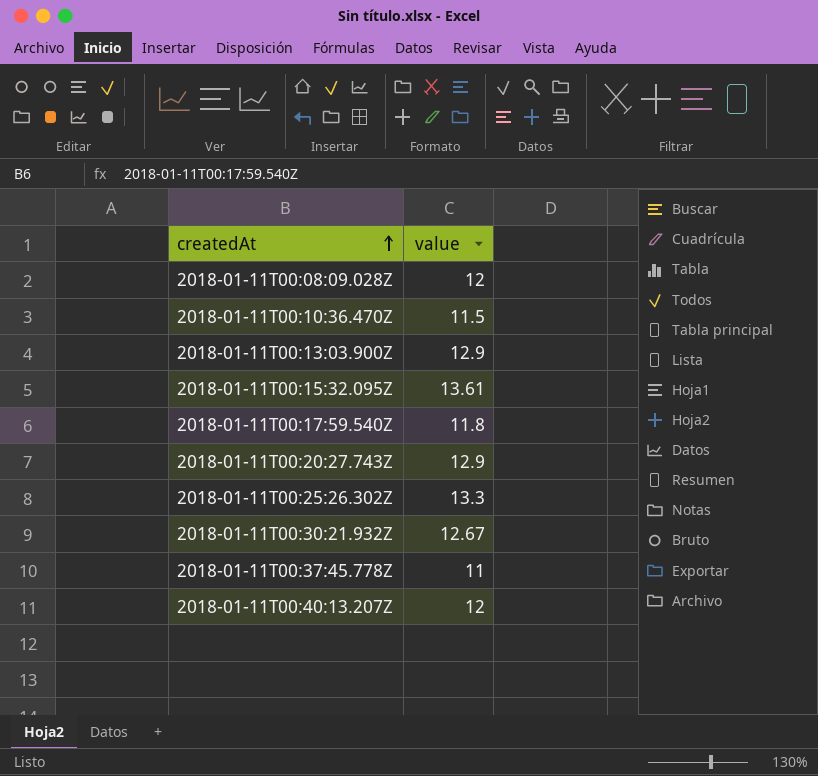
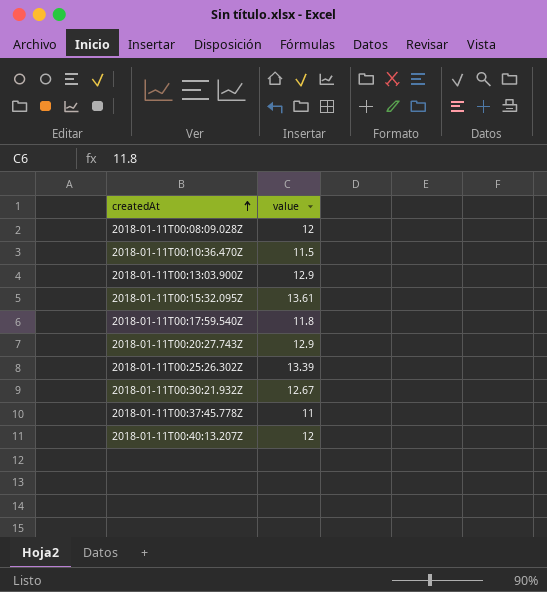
2018-01-11T00:25:26.302Z | value: 13.3 -> 13.39

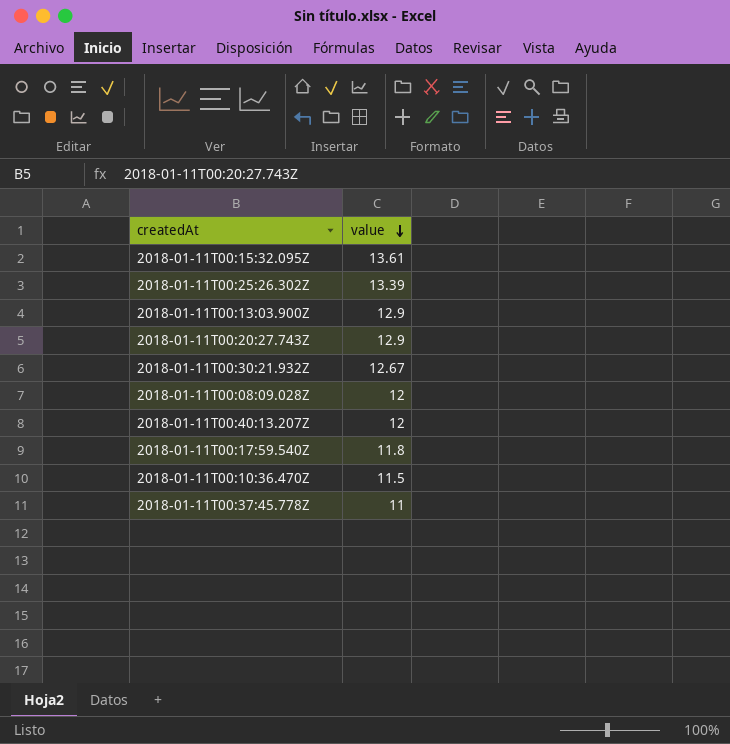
row order: createdAt ascending -> value descending

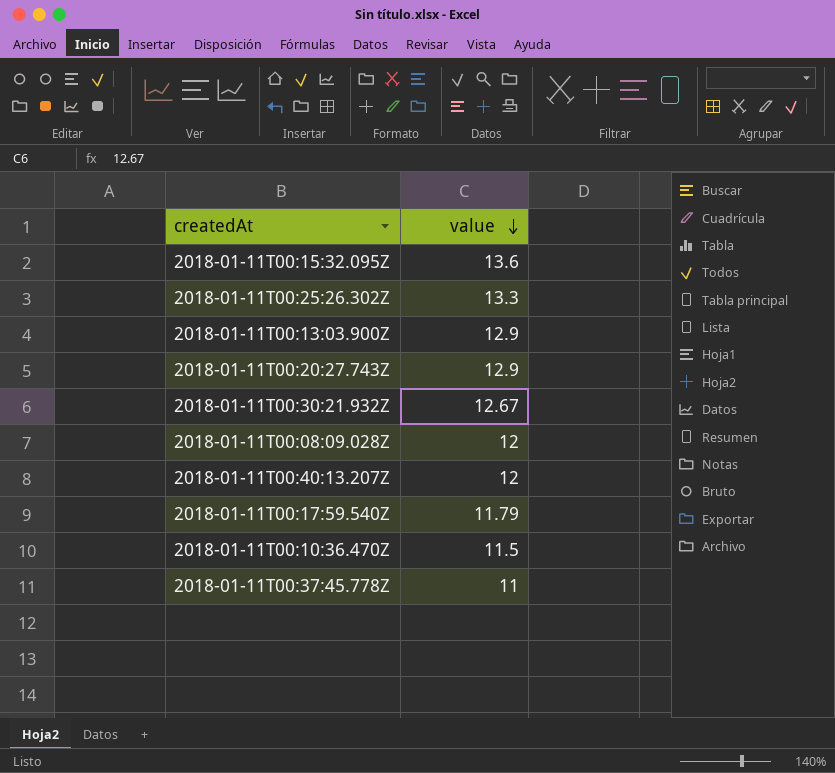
2018-01-11T00:15:32.095Z | value: 13.61 -> 13.6
2018-01-11T00:25:26.302Z | value: 13.39 -> 13.3
2018-01-11T00:17:59.540Z | value: 11.8 -> 11.79

